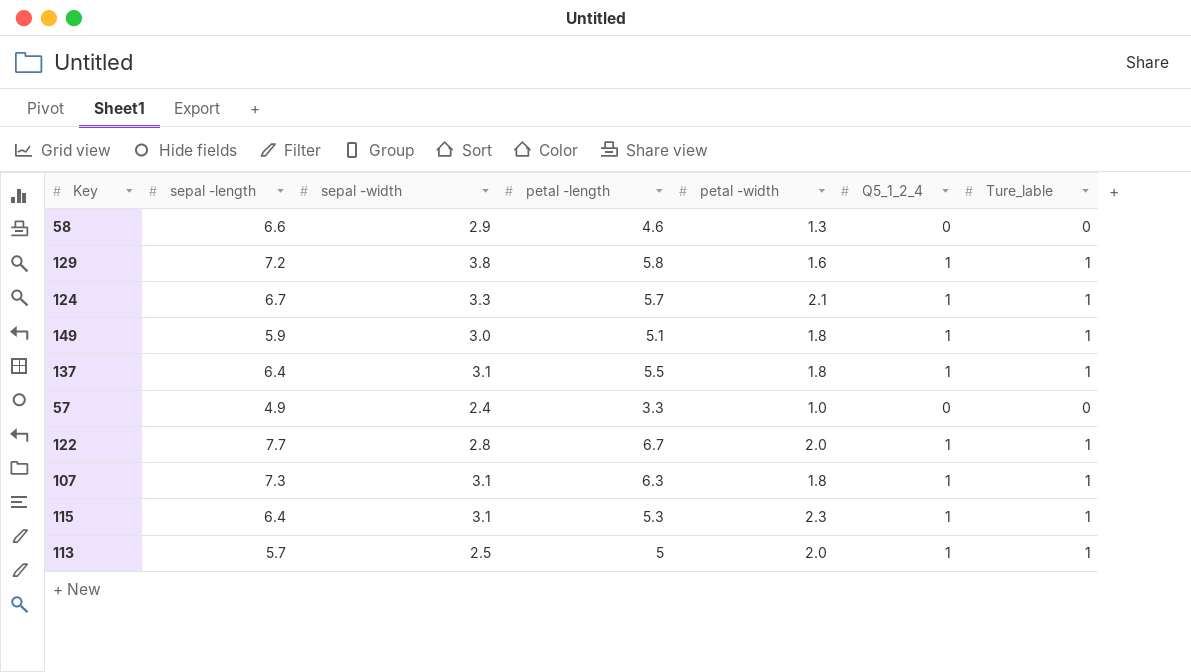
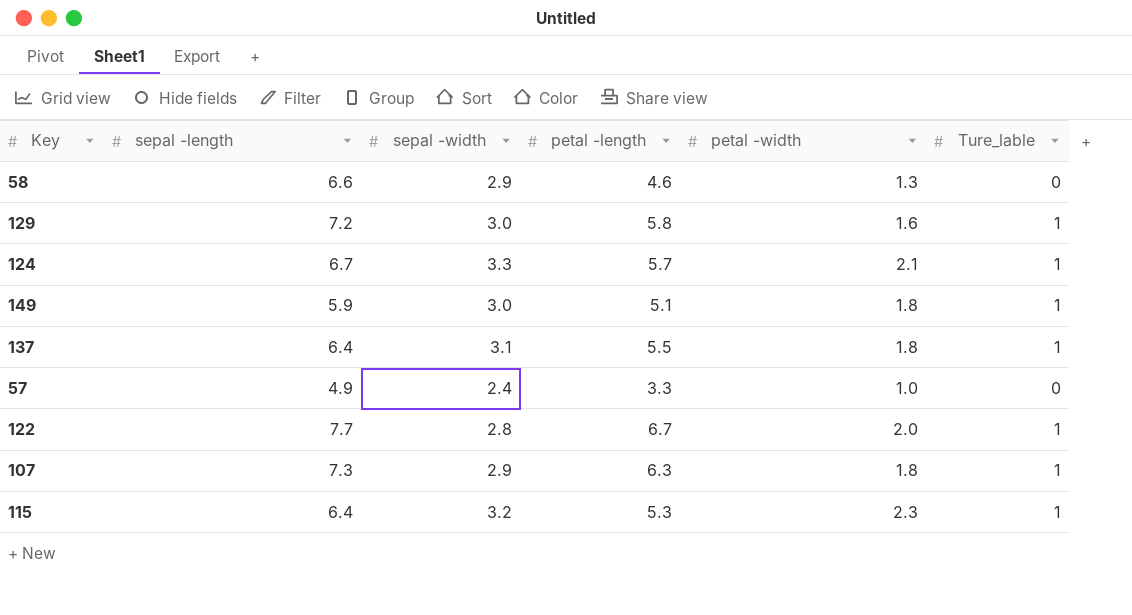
column Q5_1_2_4 | position: 6 -> none
row 113: 5.7 | 2.5 | 5 | 2.0 | 1 | 1 -> none
129 | sepal -width: 3.8 -> 3.0
107 | sepal -width: 3.1 -> 2.9
115 | sepal -width: 3.1 -> 3.2

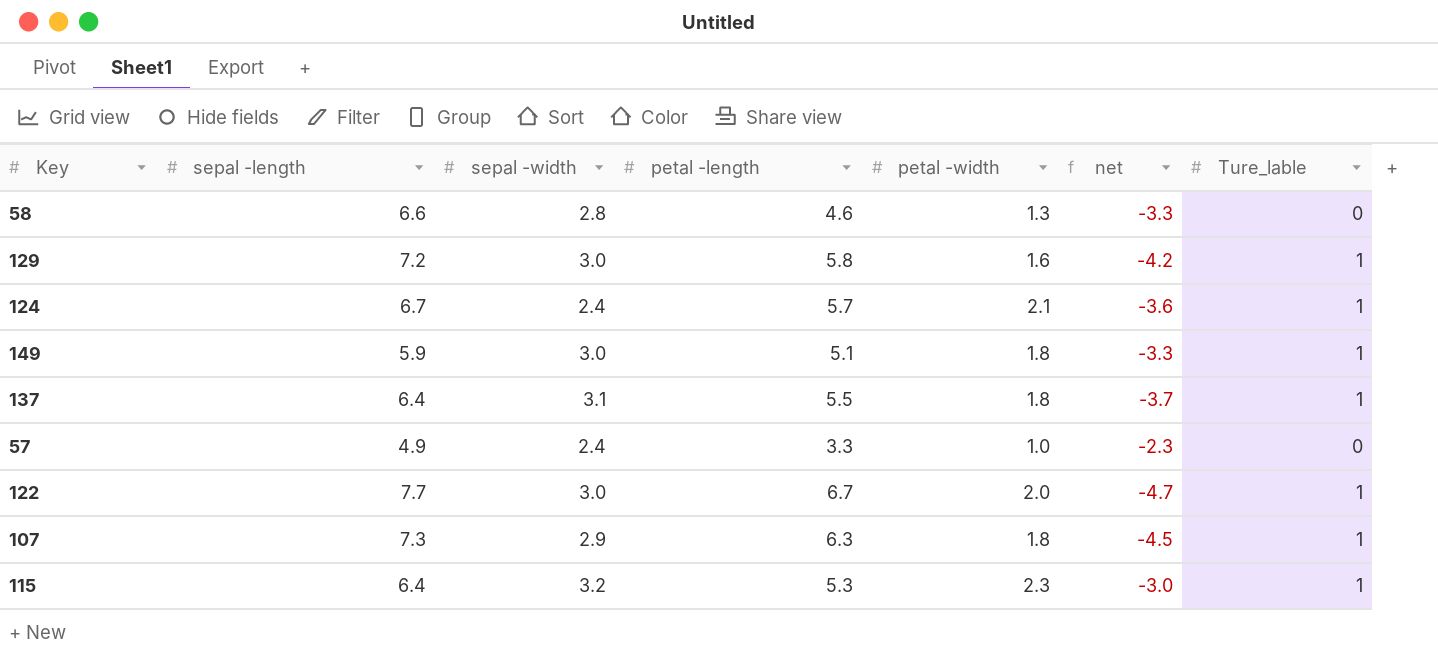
column net | formula: none -> [petal -width] - [petal -length]
58 | sepal -width: 2.9 -> 2.8
124 | sepal -width: 3.3 -> 2.4
122 | sepal -width: 2.8 -> 3.0

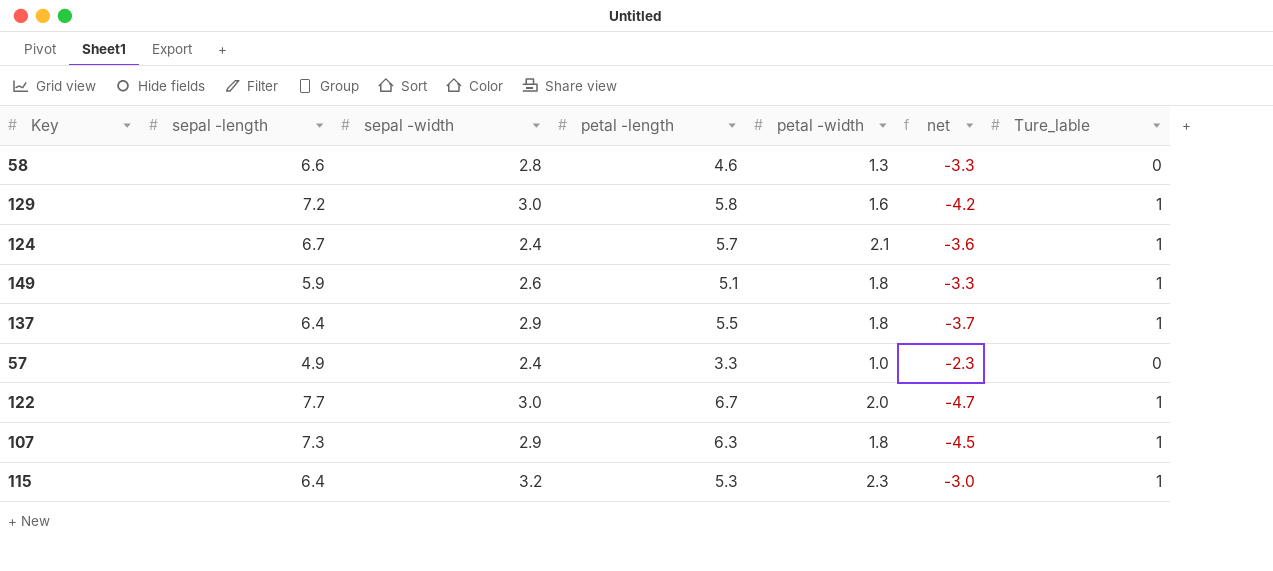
149 | sepal -width: 3.0 -> 2.6
137 | sepal -width: 3.1 -> 2.9

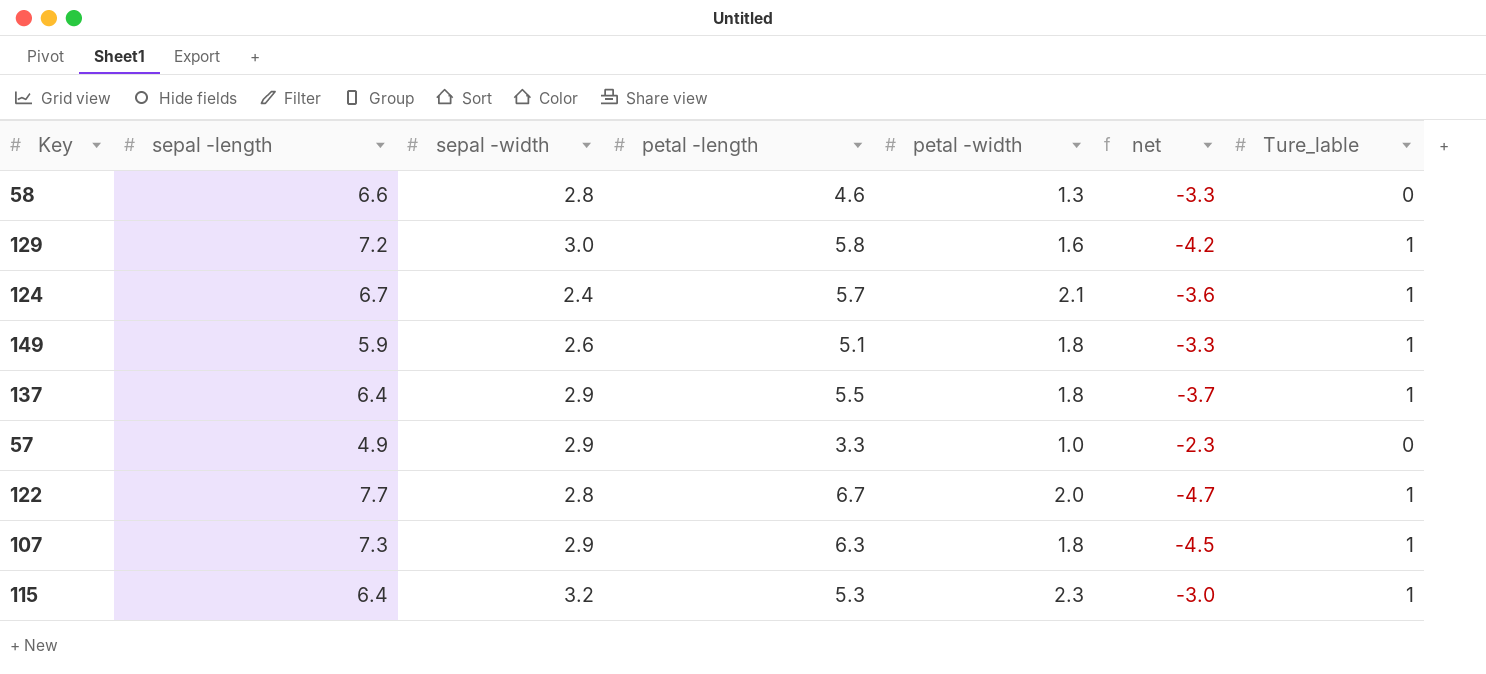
57 | sepal -width: 2.4 -> 2.9
122 | sepal -width: 3.0 -> 2.8

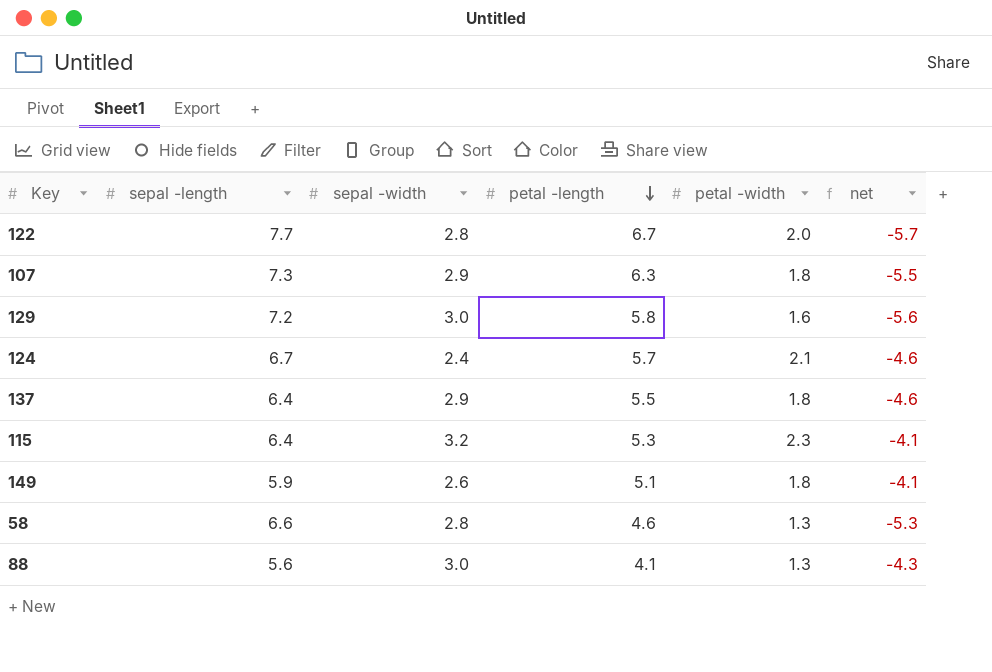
row order: none -> petal -length descending
column Ture_lable | position: 7 -> none
column net | formula: [petal -width] - [petal -length] -> [petal -width] - [sepal -length]
row 57: 4.9 | 2.9 | 3.3 | 1.0 | -2.3 | 0 -> none
row 88: none -> 5.6 | 3.0 | 4.1 | 1.3 | -4.3

